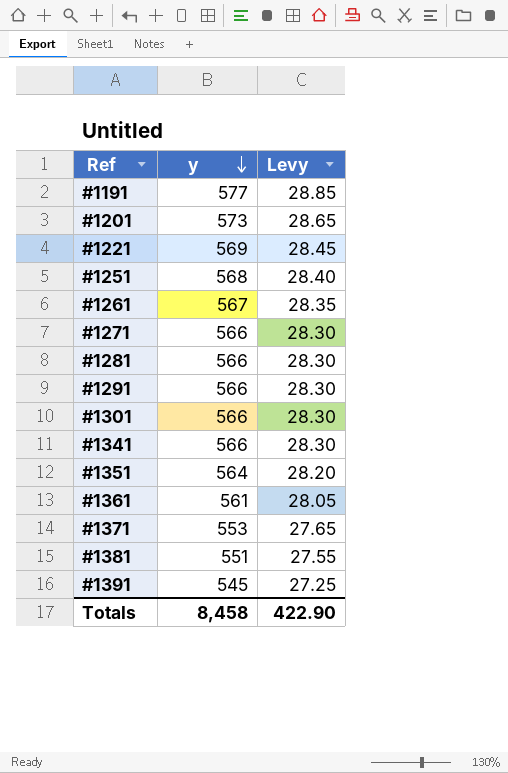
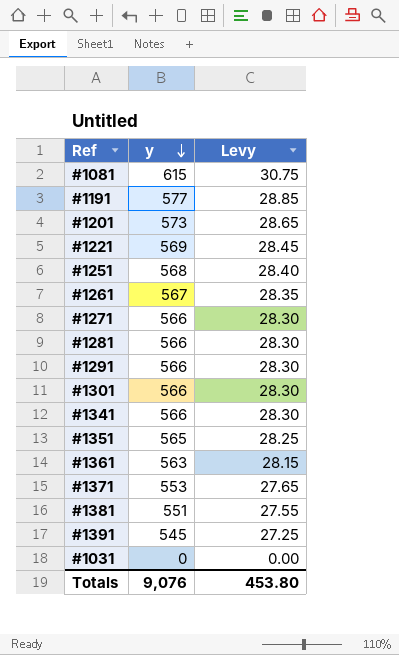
row #1081: none -> 615 | 30.75
#1351 | y: 564 -> 565
#1351 | Levy: 28.20 -> 28.25
#1361 | y: 561 -> 563
#1361 | Levy: 28.05 -> 28.15
row #1031: none -> 0 | 0.00
Totals | y: 8,458 -> 9,076
Totals | Levy: 422.90 -> 453.80

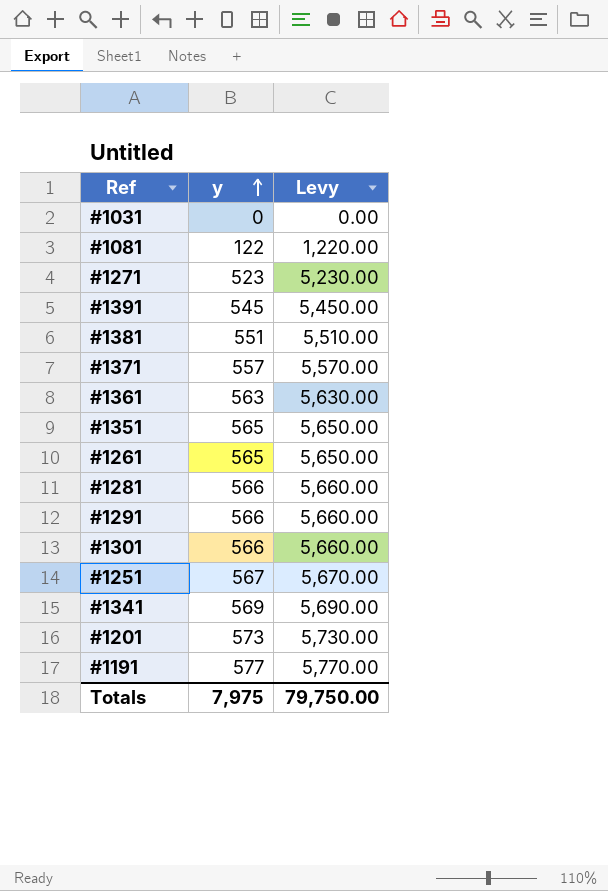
row order: y descending -> y ascending
column Levy | formula: [y] * 0.05 -> [y] * 10
row #1221: 569 | 28.45 -> none
#1081 | y: 615 -> 122
#1271 | y: 566 -> 523
#1371 | y: 553 -> 557
#1261 | y: 567 -> 565
#1251 | y: 568 -> 567
#1341 | y: 566 -> 569
Totals | y: 9,076 -> 7,975
Totals | Levy: 453.80 -> 79,750.00

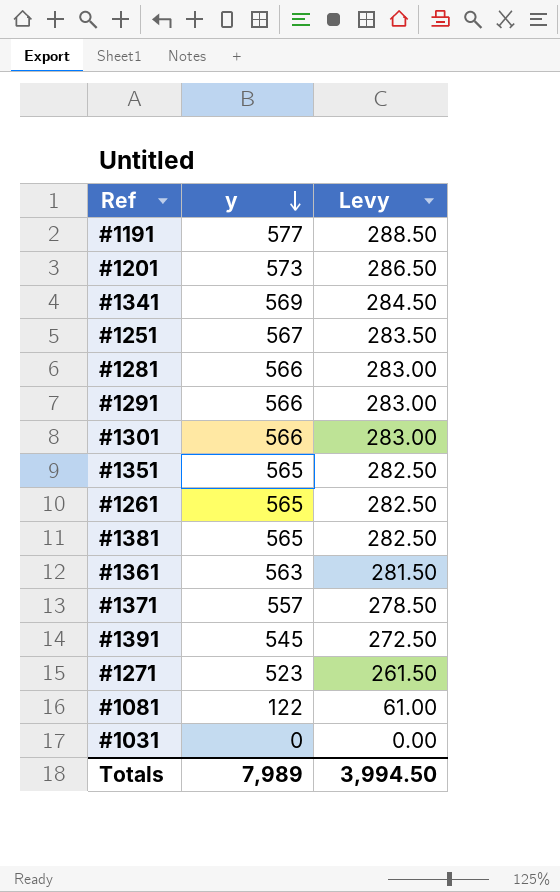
row order: y ascending -> y descending
column Levy | formula: [y] * 10 -> [y] * 0.5
#1381 | y: 551 -> 565
Totals | y: 7,975 -> 7,989
Totals | Levy: 79,750.00 -> 3,994.50

